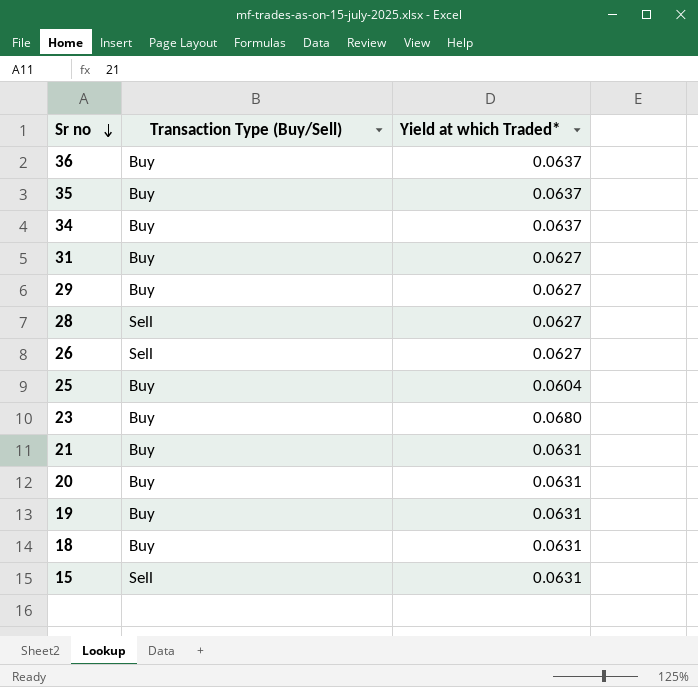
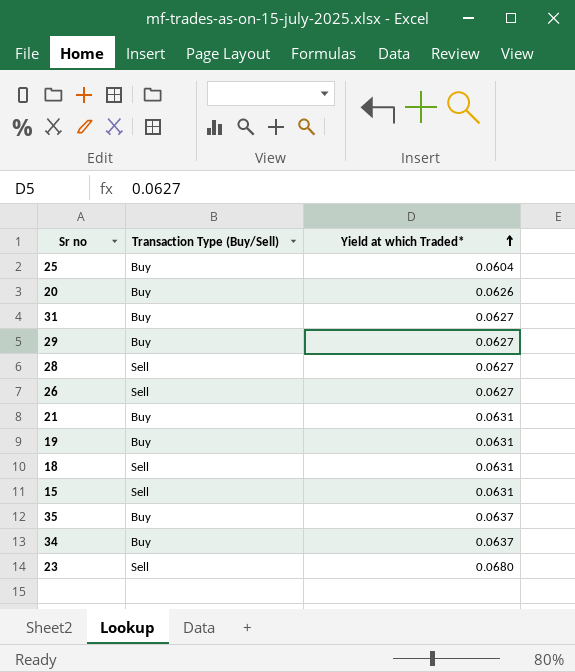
row order: Sr no descending -> Yield at which Traded* ascending
row 36: Buy | 0.0637 -> none
20 | Yield at which Traded*: 0.0631 -> 0.0626
18 | Transaction Type (Buy/Sell): Buy -> Sell
23 | Transaction Type (Buy/Sell): Buy -> Sell

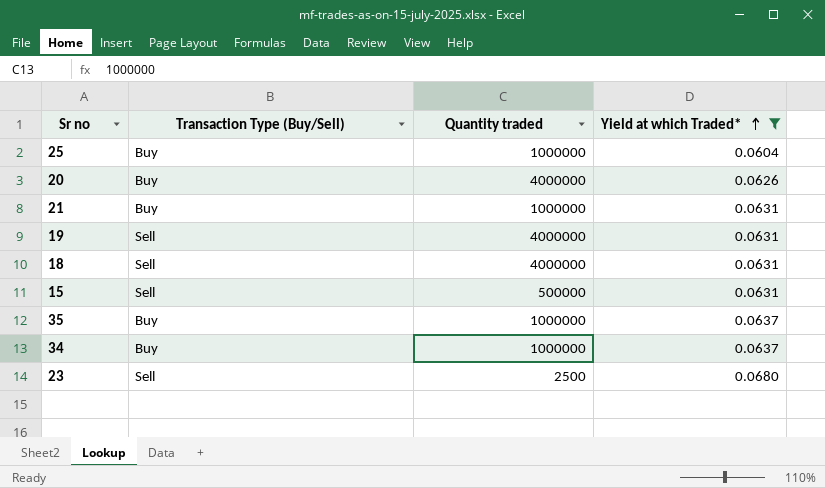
filter: none -> Yield at which Traded* != 0.0627
column Quantity traded | position: none -> 3
19 | Transaction Type (Buy/Sell): Buy -> Sell

